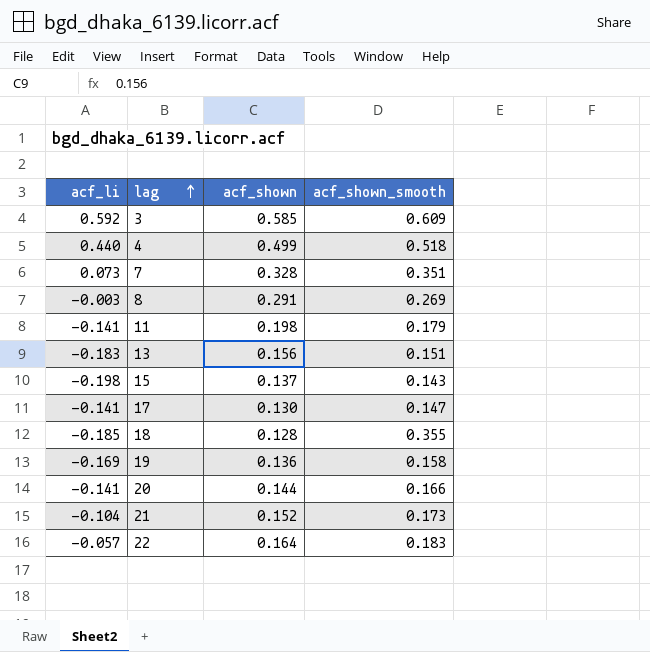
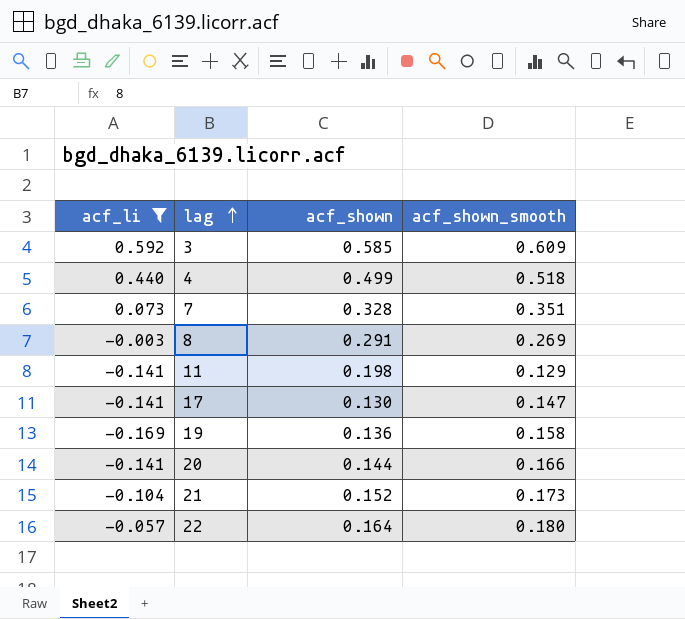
filter: none -> acf_li >= -0.169
11 | acf_shown_smooth: 0.179 -> 0.129
22 | acf_shown_smooth: 0.183 -> 0.180

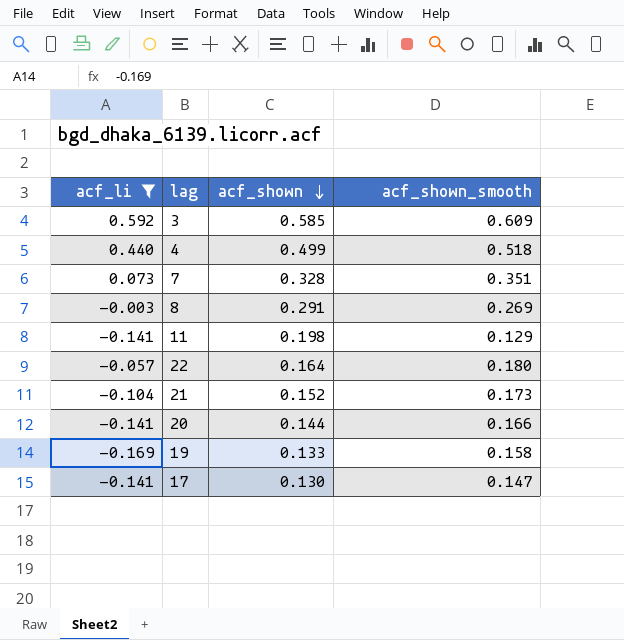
row order: lag ascending -> acf_shown descending
19 | acf_shown: 0.136 -> 0.133

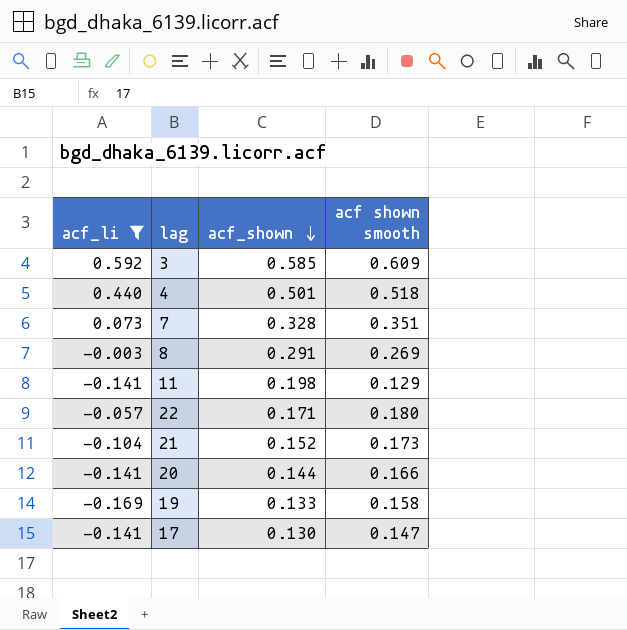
column name: acf_shown_smooth -> acf shown smooth
4 | acf_shown: 0.499 -> 0.501
22 | acf_shown: 0.164 -> 0.171

